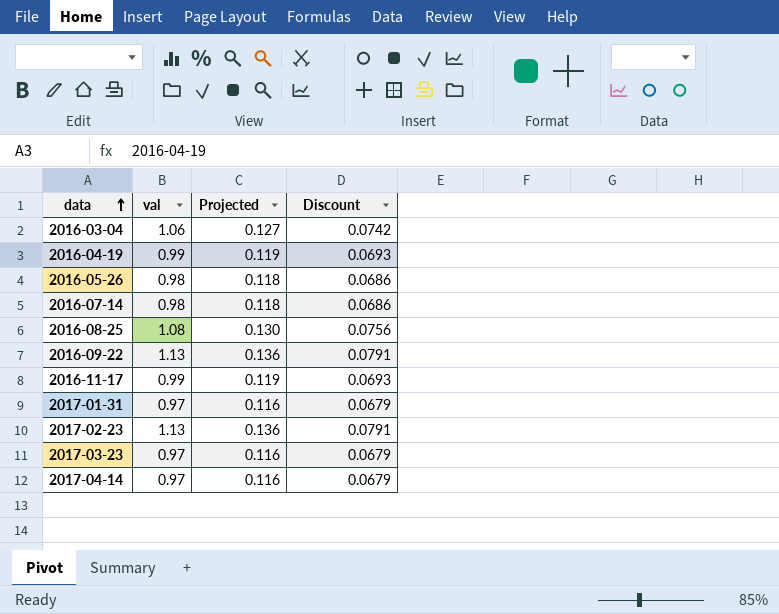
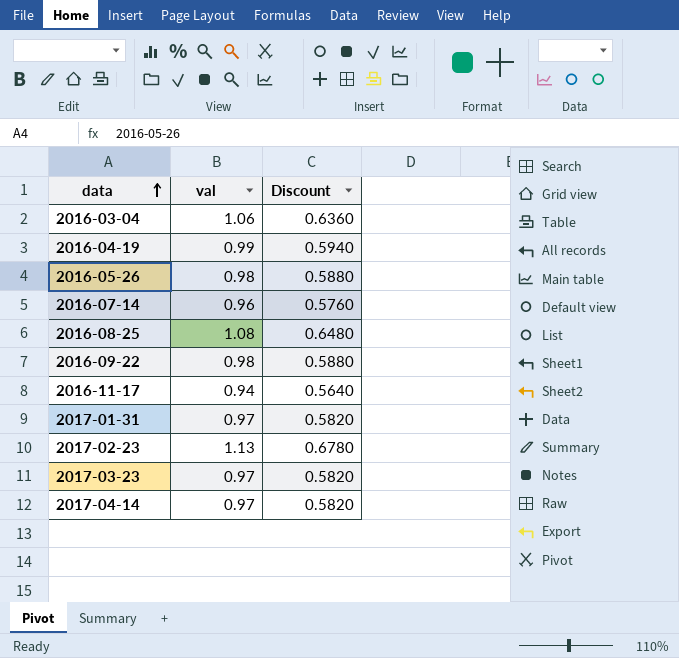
column Projected | formula: [val] * 0.12 -> none
column Discount | formula: [val] * 0.07 -> [val] * 0.6
2016-07-14 | val: 0.98 -> 0.96
2016-09-22 | val: 1.13 -> 0.98
2016-11-17 | val: 0.99 -> 0.94

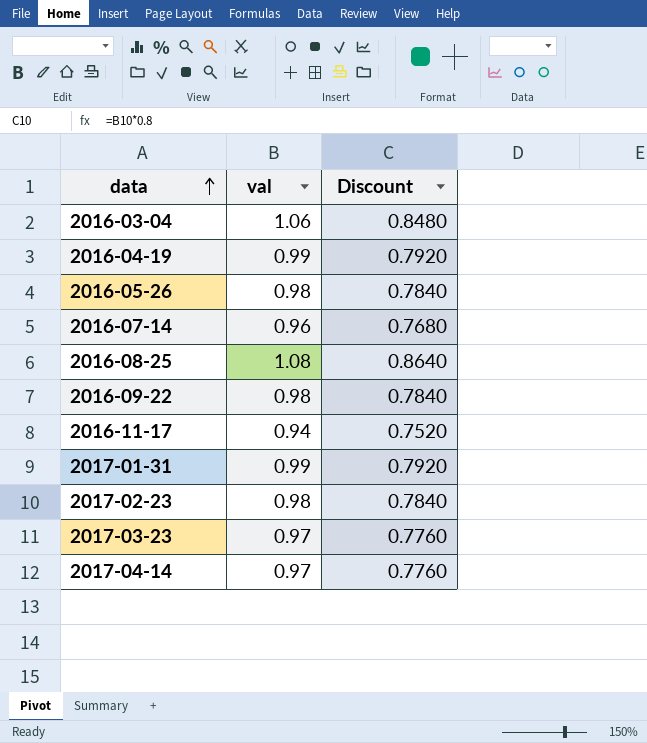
column Discount | formula: [val] * 0.6 -> [val] * 0.8
2017-01-31 | val: 0.97 -> 0.99
2017-02-23 | val: 1.13 -> 0.98

